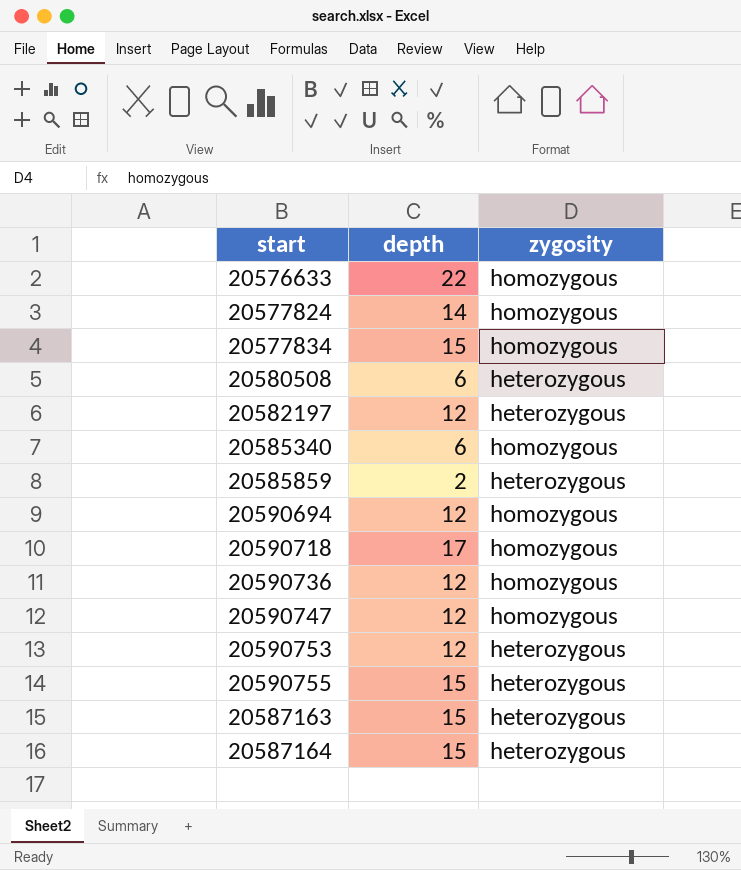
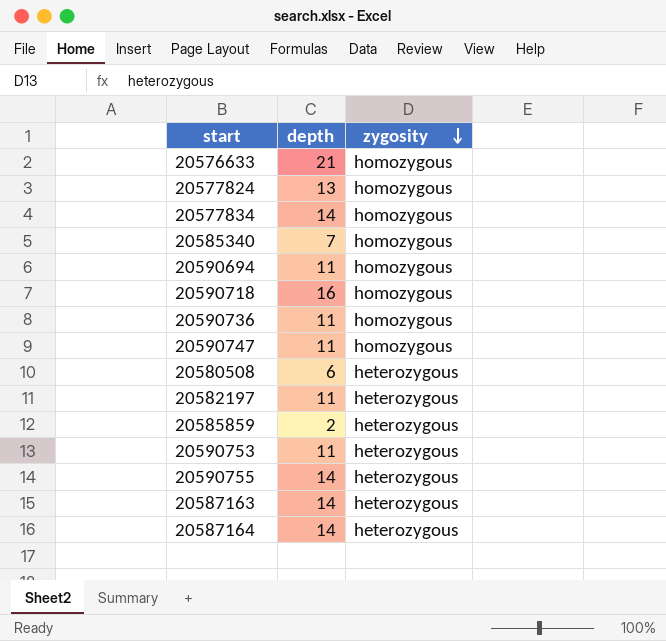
row order: none -> zygosity descending
20576633 | depth: 22 -> 21
20577824 | depth: 14 -> 13
20577834 | depth: 15 -> 14
20585340 | depth: 6 -> 7
20590694 | depth: 12 -> 11
20590718 | depth: 17 -> 16
20590736 | depth: 12 -> 11
20590747 | depth: 12 -> 11
20582197 | depth: 12 -> 11
20590753 | depth: 12 -> 11
20590755 | depth: 15 -> 14
20587163 | depth: 15 -> 14
20587164 | depth: 15 -> 14

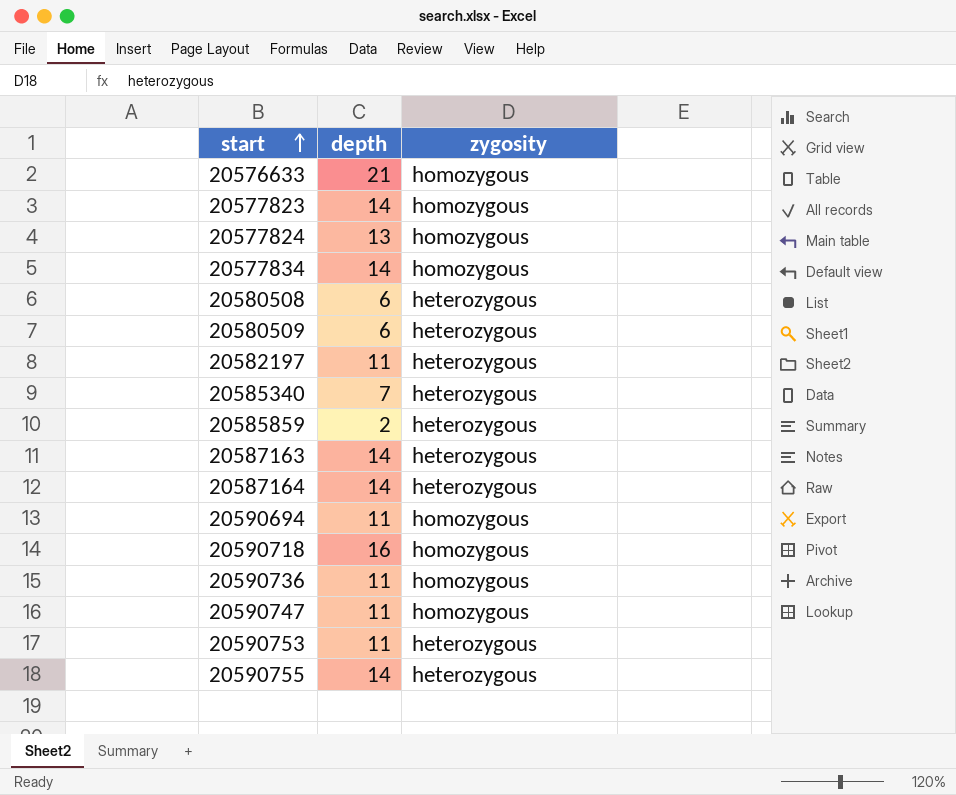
row order: zygosity descending -> start ascending
row 20577823: none -> 14 | homozygous
row 20580509: none -> 6 | heterozygous
20585340 | zygosity: homozygous -> heterozygous

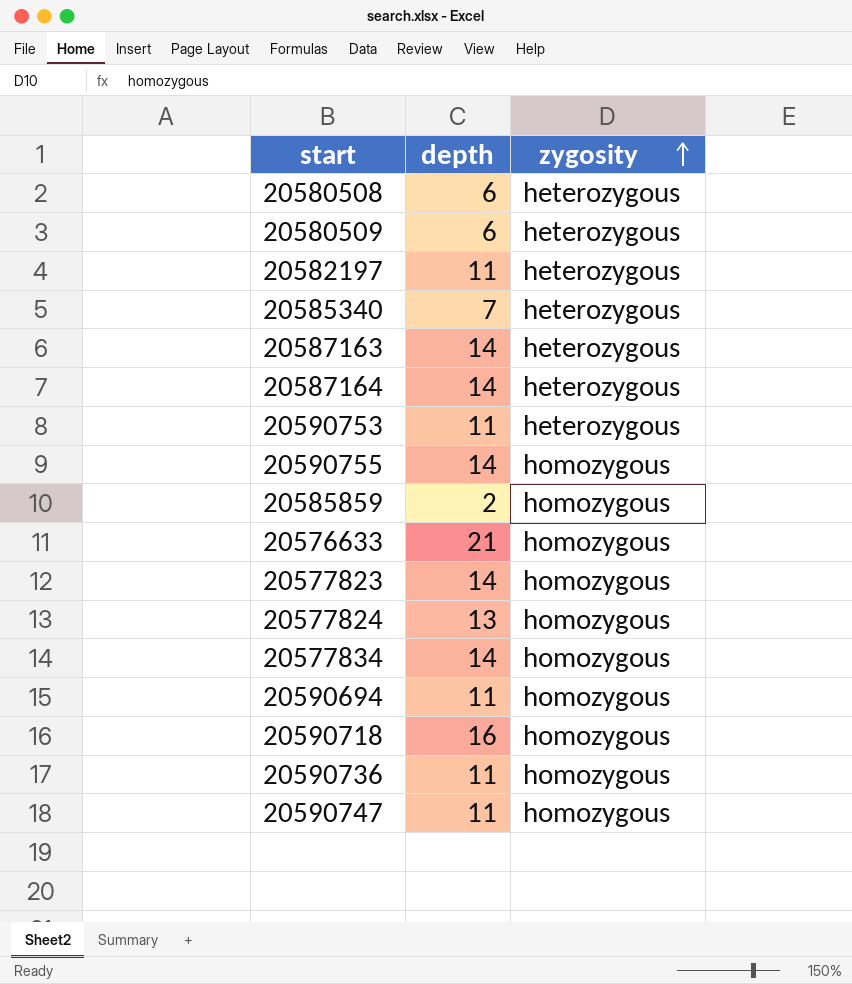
row order: start ascending -> zygosity ascending
20590755 | zygosity: heterozygous -> homozygous
20585859 | zygosity: heterozygous -> homozygous

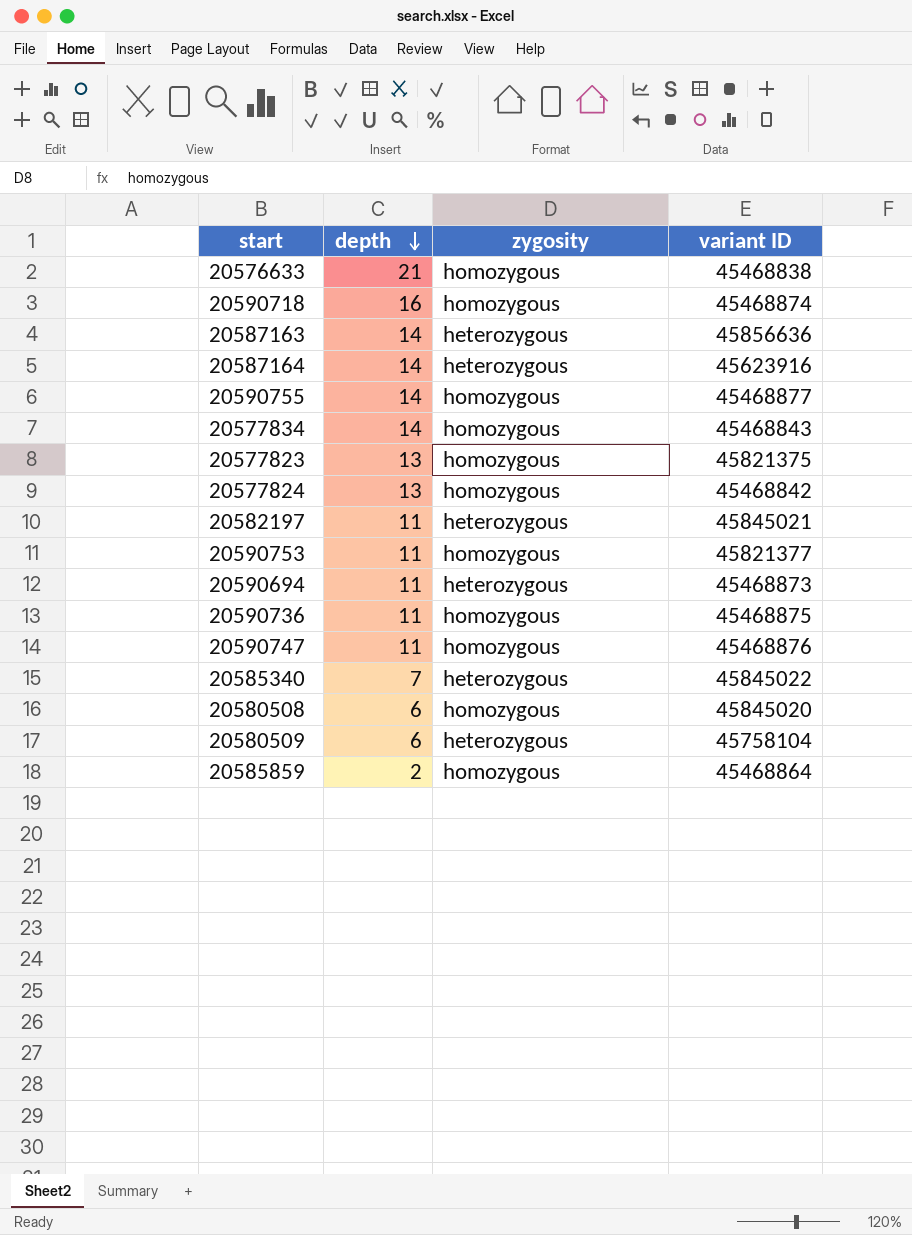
row order: zygosity ascending -> depth descending
column variant ID | position: none -> 4
20577823 | depth: 14 -> 13
20590753 | zygosity: heterozygous -> homozygous
20590694 | zygosity: homozygous -> heterozygous
20580508 | zygosity: heterozygous -> homozygous

